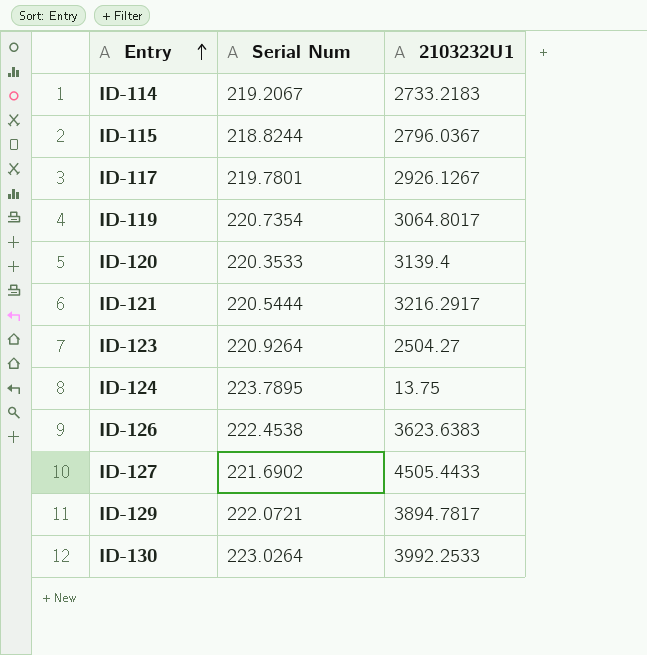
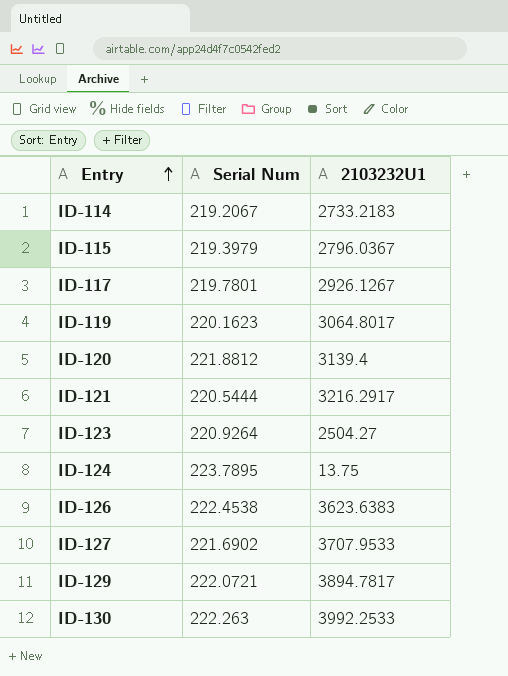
ID-115 | Serial Num: 218.8244 -> 219.3979
ID-119 | Serial Num: 220.7354 -> 220.1623
ID-120 | Serial Num: 220.3533 -> 221.8812
ID-127 | 2103232U1: 4505.4433 -> 3707.9533
ID-130 | Serial Num: 223.0264 -> 222.263

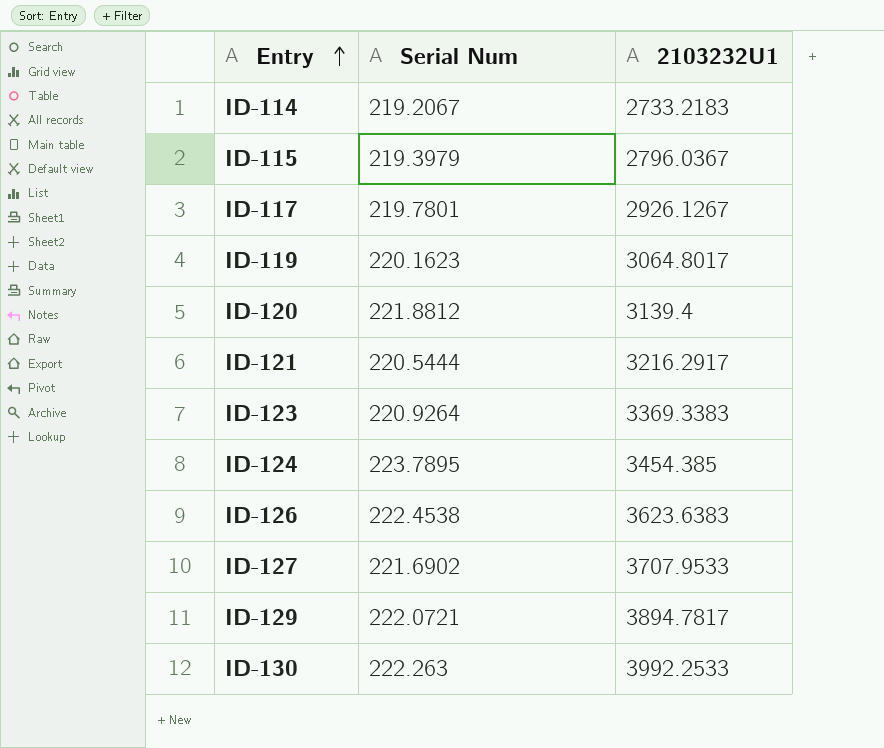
ID-123 | 2103232U1: 2504.27 -> 3369.3383
ID-124 | 2103232U1: 13.75 -> 3454.385

